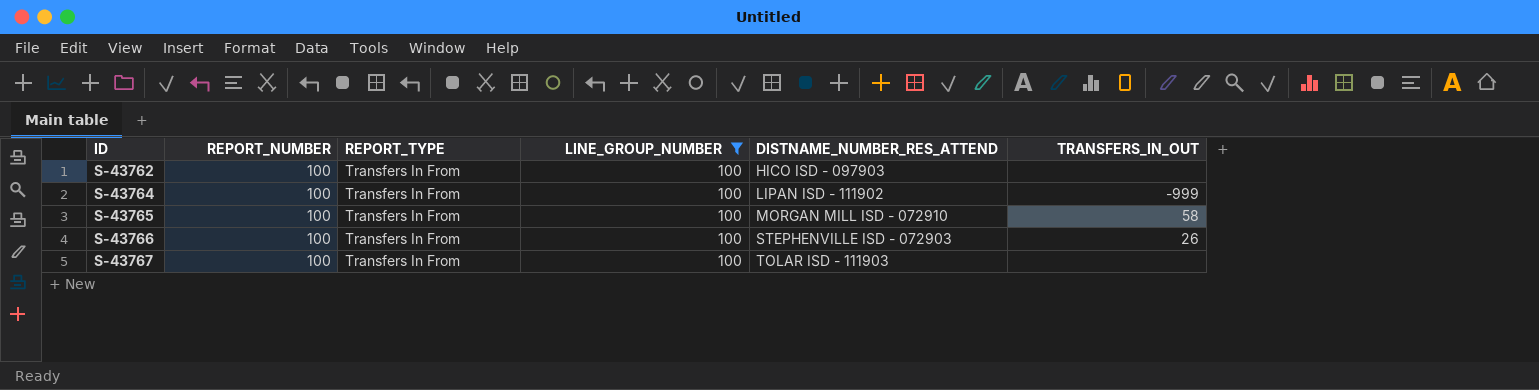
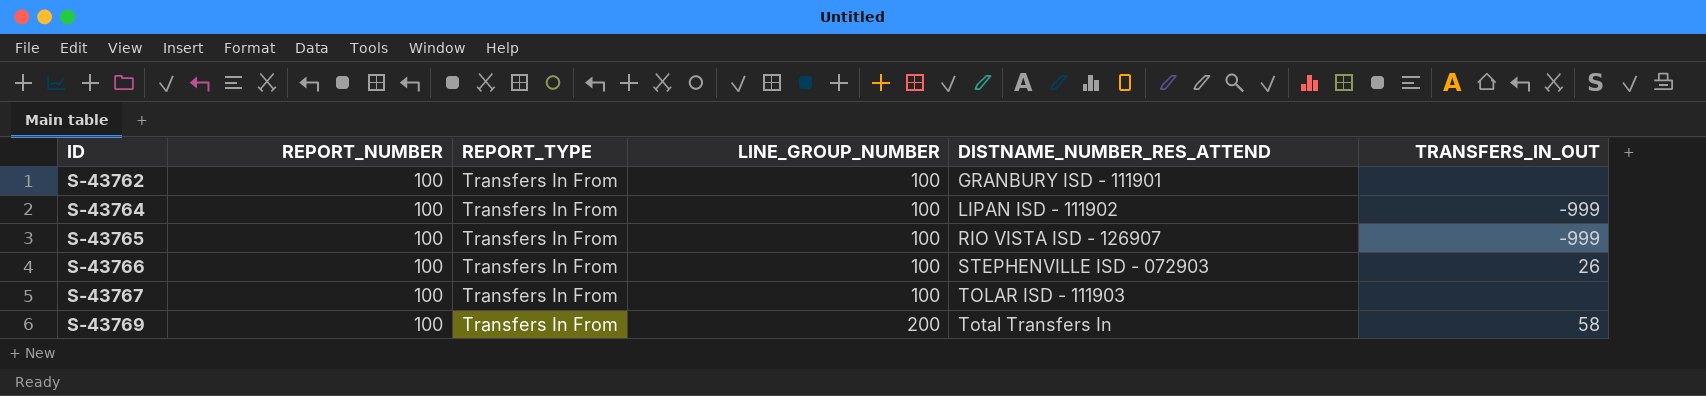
filter: LINE_GROUP_NUMBER = 100 -> none
S-43762 | DISTNAME_NUMBER_RES_ATTEND: HICO ISD - 097903 -> GRANBURY ISD - 111901
S-43765 | DISTNAME_NUMBER_RES_ATTEND: MORGAN MILL ISD - 072910 -> RIO VISTA ISD - 126907
S-43765 | TRANSFERS_IN_OUT: 58 -> -999

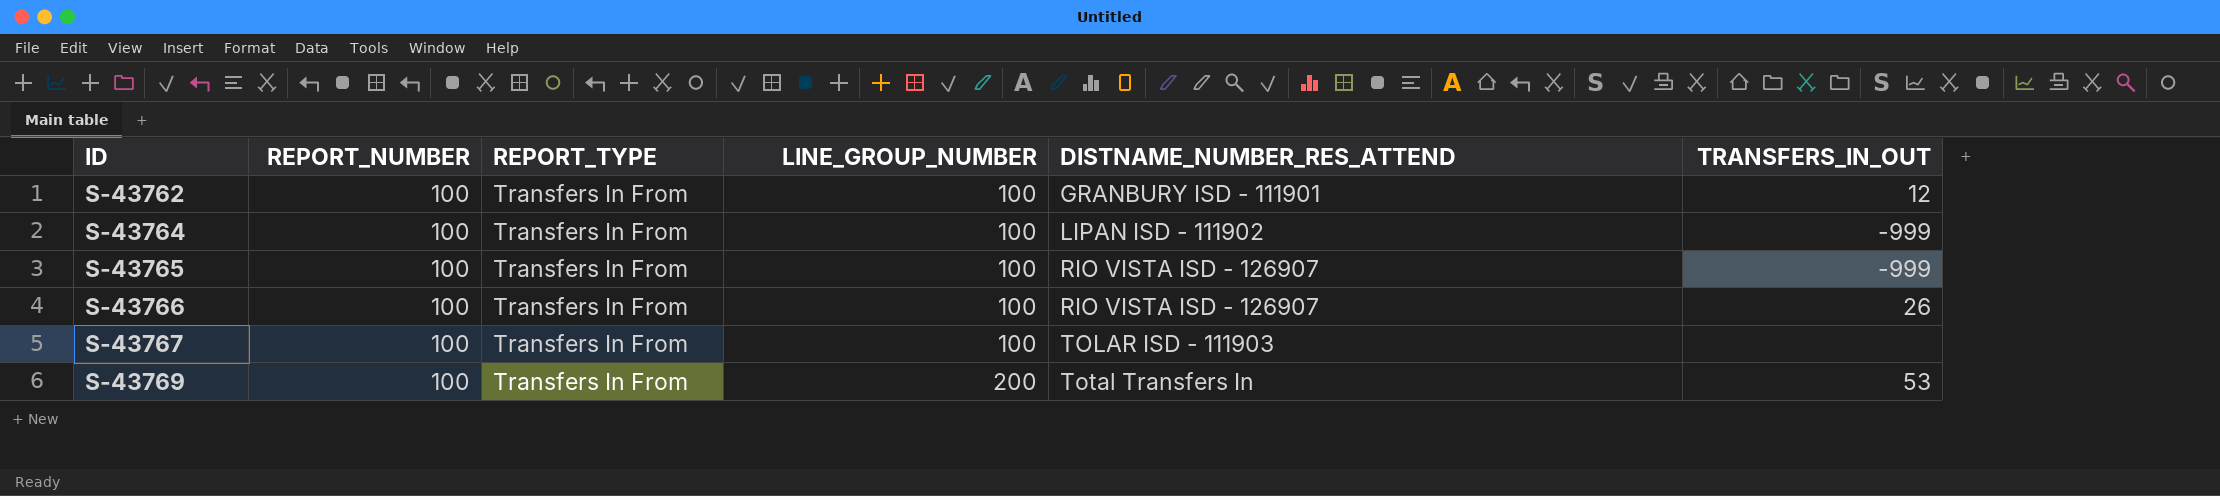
S-43762 | TRANSFERS_IN_OUT: none -> 12
S-43766 | DISTNAME_NUMBER_RES_ATTEND: STEPHENVILLE ISD - 072903 -> RIO VISTA ISD - 126907
S-43769 | TRANSFERS_IN_OUT: 58 -> 53

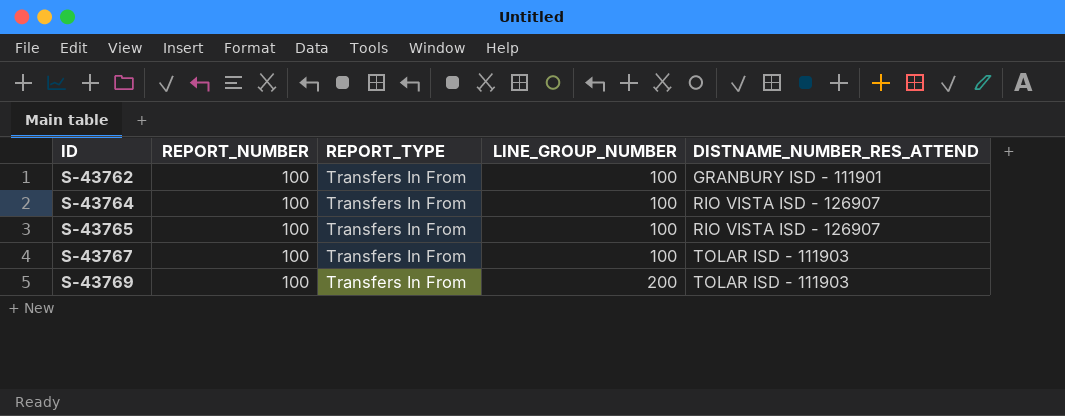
column TRANSFERS_IN_OUT | position: 6 -> none
row S-43766: 100 | Transfers In From | 100 | RIO VISTA ISD - 126907 | 26 -> none
S-43764 | DISTNAME_NUMBER_RES_ATTEND: LIPAN ISD - 111902 -> RIO VISTA ISD - 126907
S-43769 | DISTNAME_NUMBER_RES_ATTEND: Total Transfers In -> TOLAR ISD - 111903

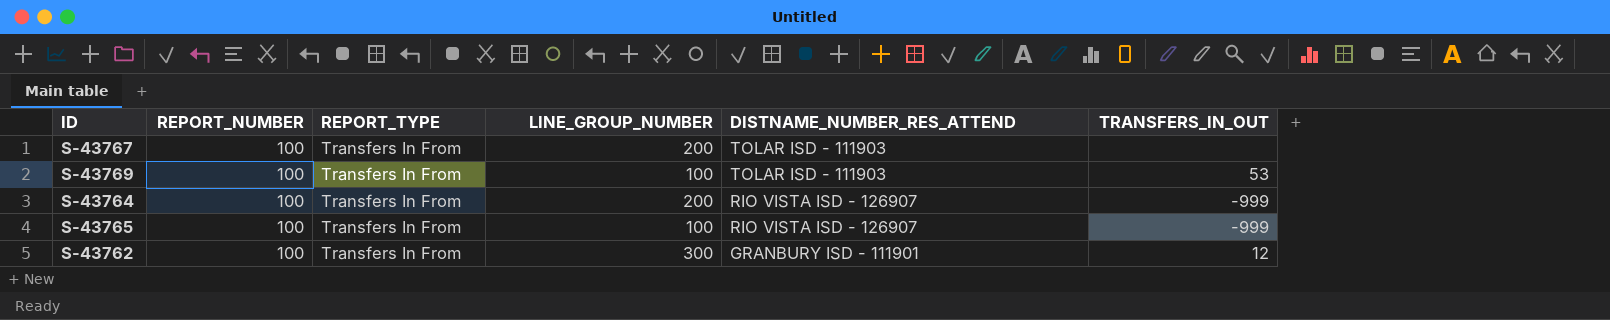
row order: ID ascending -> DISTNAME_NUMBER_RES_ATTEND descending
column TRANSFERS_IN_OUT | position: none -> 6
S-43767 | LINE_GROUP_NUMBER: 100 -> 200
S-43769 | LINE_GROUP_NUMBER: 200 -> 100
S-43764 | LINE_GROUP_NUMBER: 100 -> 200
S-43762 | LINE_GROUP_NUMBER: 100 -> 300

